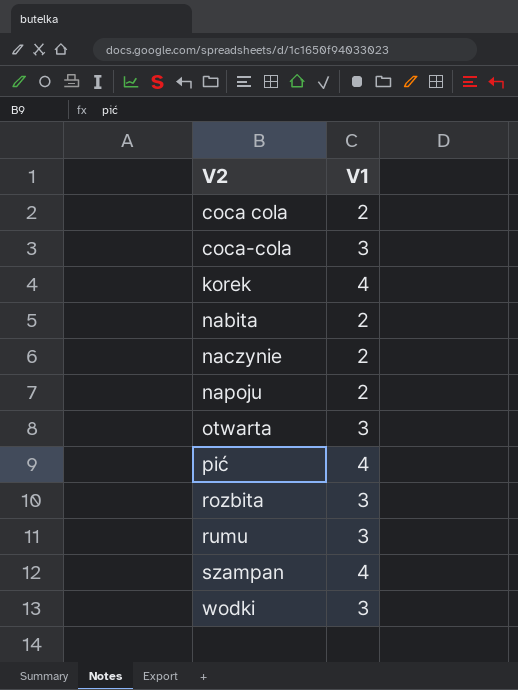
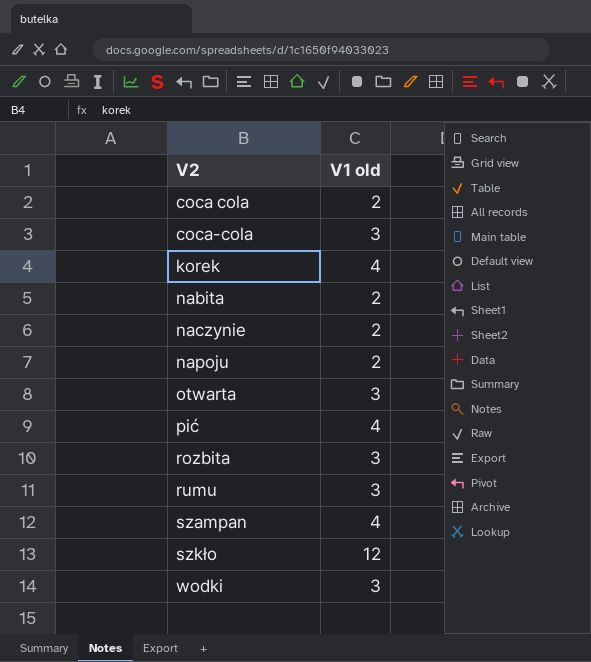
column name: V1 -> V1 old
row szkło: none -> 12

